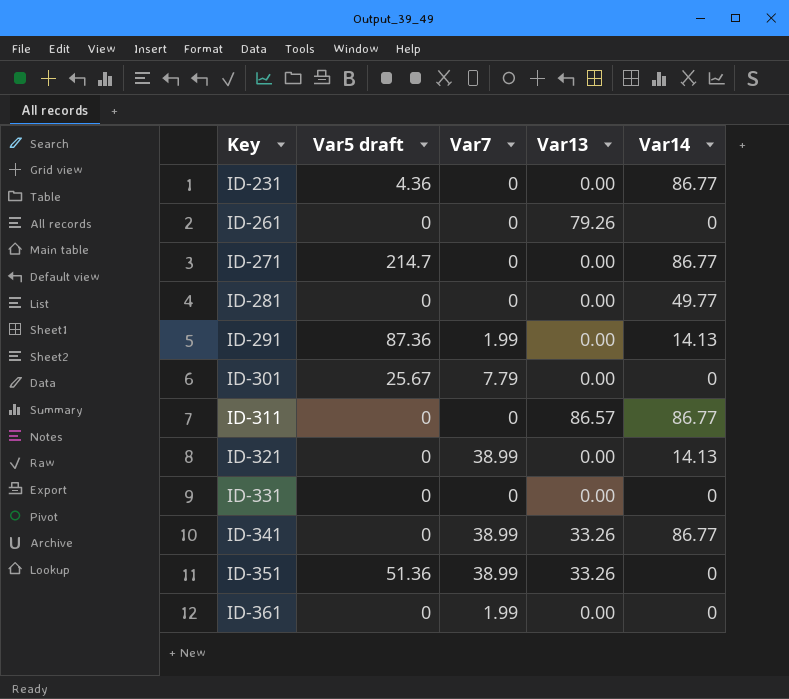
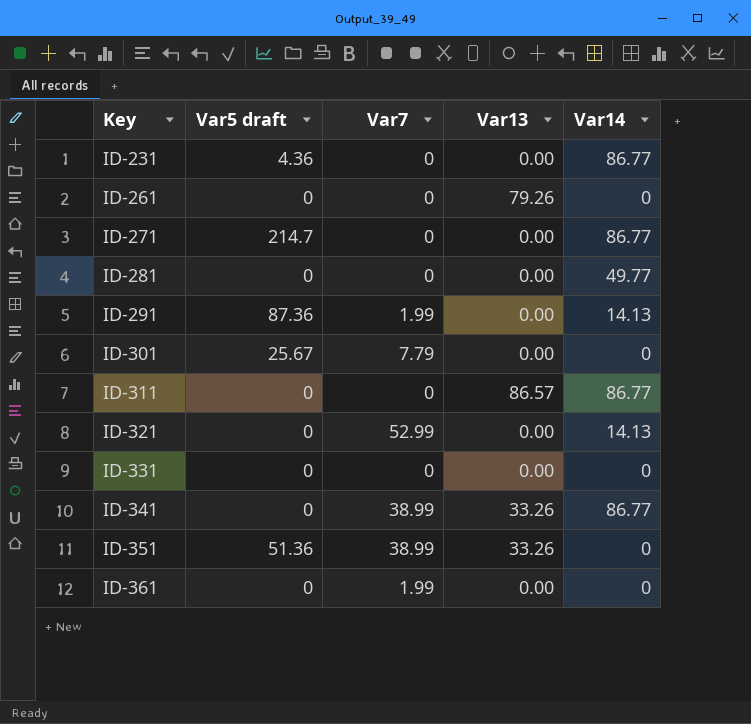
ID-321 | Var7: 38.99 -> 52.99

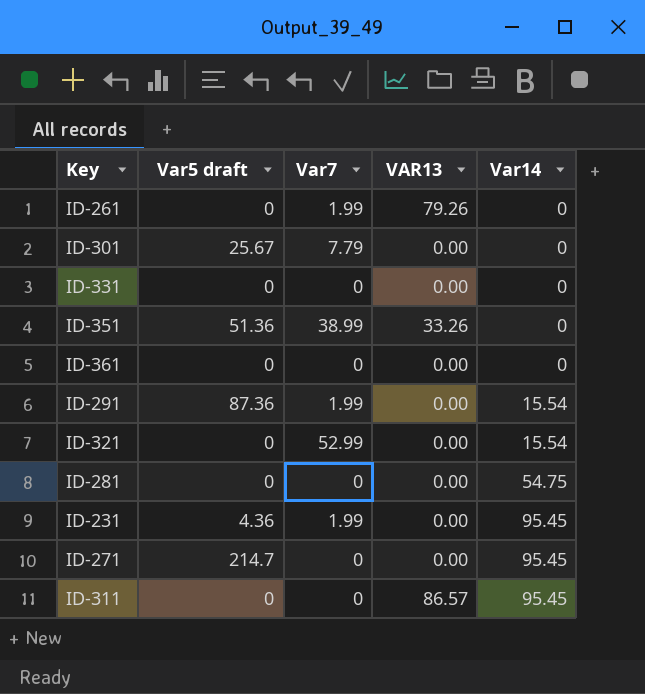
row order: Key ascending -> Var14 ascending
column name: Var13 -> VAR13
row ID-341: 0 | 38.99 | 33.26 | 86.77 -> none
ID-261 | Var7: 0 -> 1.99
ID-361 | Var7: 1.99 -> 0
ID-291 | Var14: 14.13 -> 15.54
ID-321 | Var14: 14.13 -> 15.54
ID-281 | Var14: 49.77 -> 54.75
ID-231 | Var7: 0 -> 1.99
ID-231 | Var14: 86.77 -> 95.45
ID-271 | Var14: 86.77 -> 95.45
ID-311 | Var14: 86.77 -> 95.45

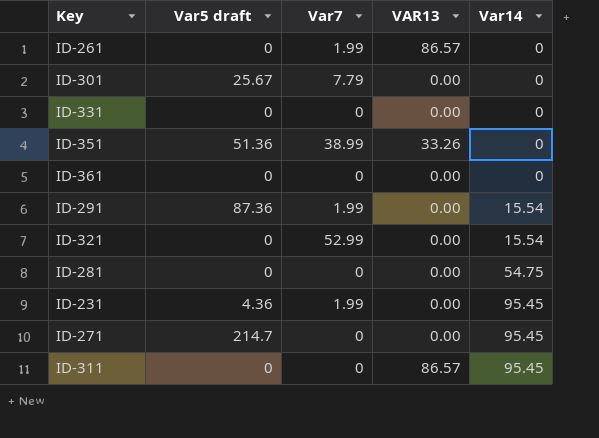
ID-261 | VAR13: 79.26 -> 86.57

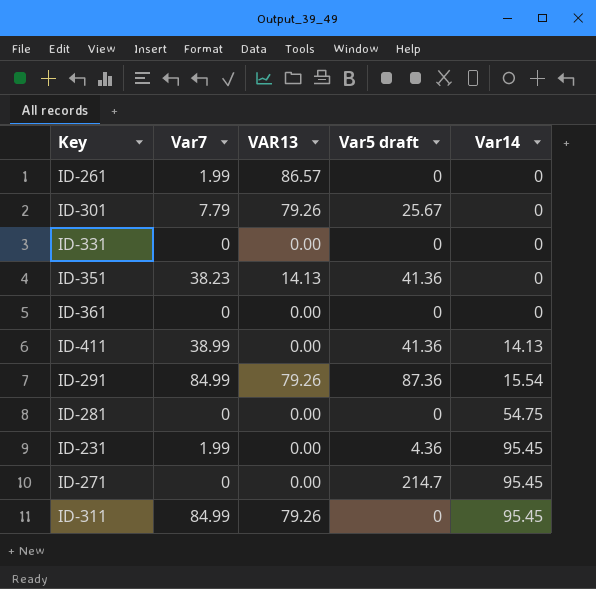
column Var5 draft | position: 2 -> 4
row ID-321: 0 | 52.99 | 0.00 | 15.54 -> none
ID-301 | VAR13: 0.00 -> 79.26
ID-351 | Var7: 38.99 -> 38.23
ID-351 | VAR13: 33.26 -> 14.13
ID-351 | Var5 draft: 51.36 -> 41.36
row ID-411: none -> 38.99 | 0.00 | 41.36 | 14.13
ID-291 | Var7: 1.99 -> 84.99
ID-291 | VAR13: 0.00 -> 79.26
ID-311 | Var7: 0 -> 84.99
ID-311 | VAR13: 86.57 -> 79.26

